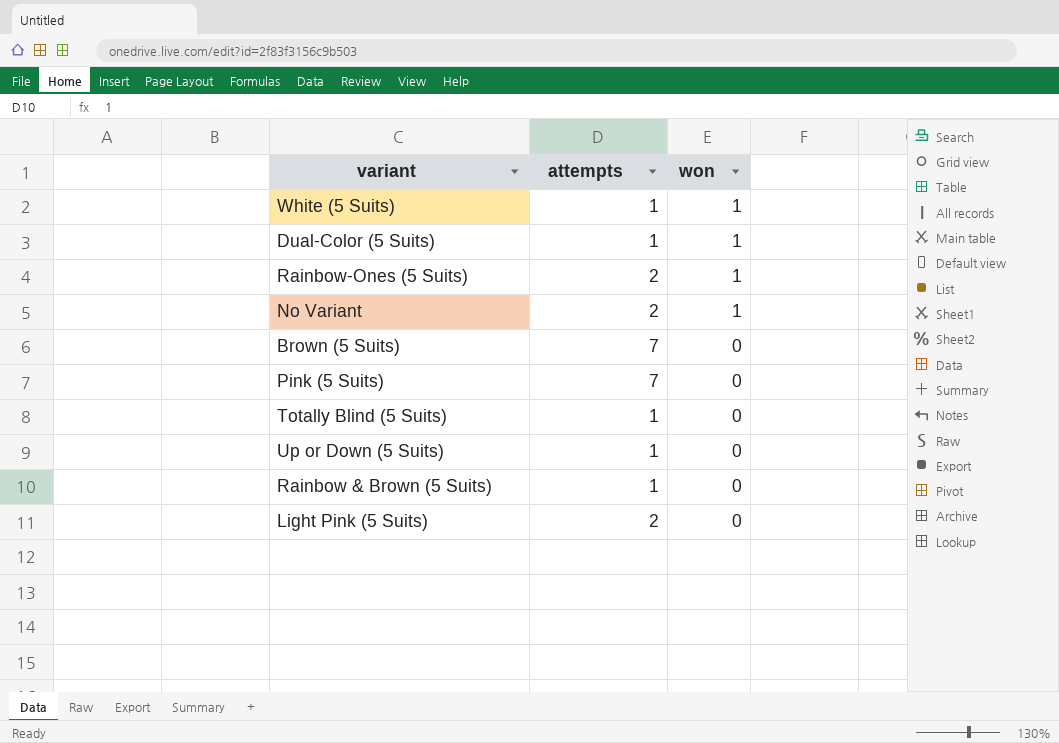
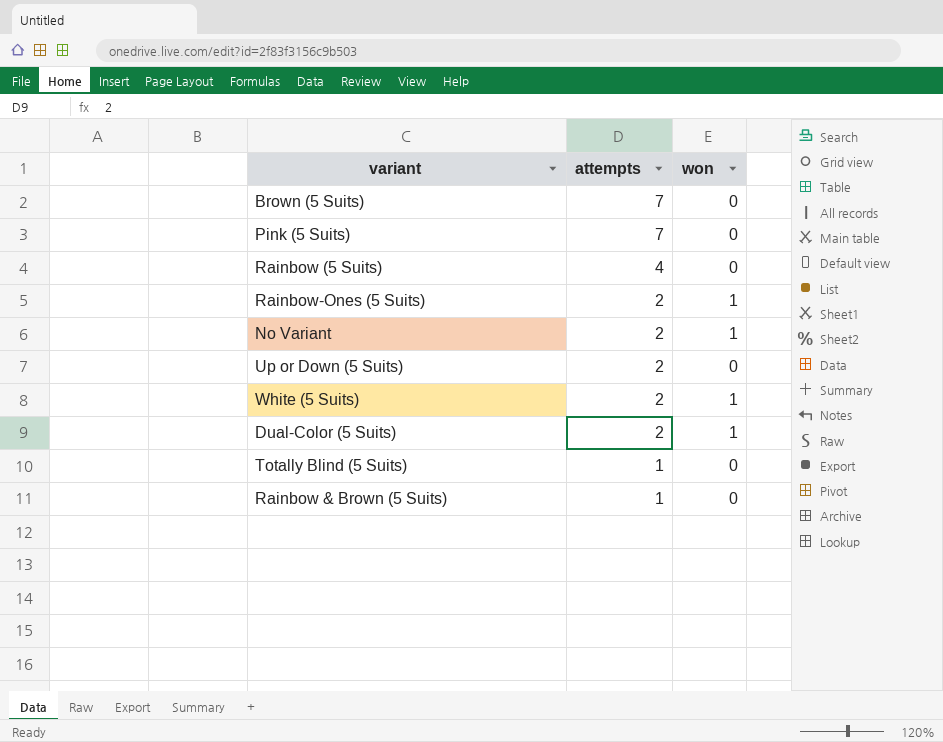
row order: won descending -> attempts descending
row Light Pink (5 Suits): 2 | 0 -> none
row Rainbow (5 Suits): none -> 4 | 0
Up or Down (5 Suits) | attempts: 1 -> 2
White (5 Suits) | attempts: 1 -> 2
Dual-Color (5 Suits) | attempts: 1 -> 2

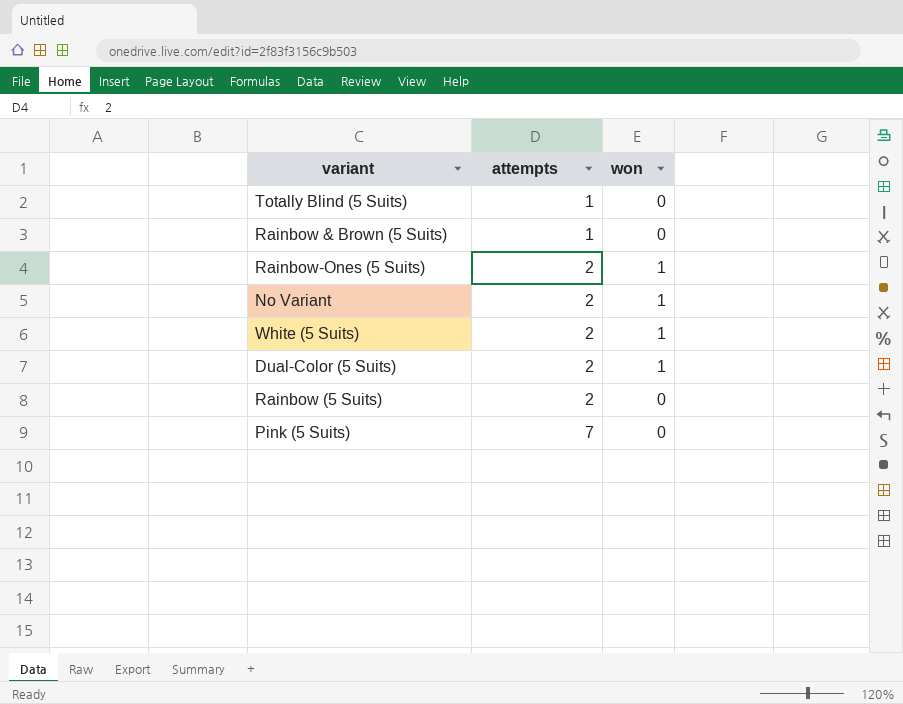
row order: attempts descending -> attempts ascending
row Brown (5 Suits): 7 | 0 -> none
row Up or Down (5 Suits): 2 | 0 -> none
Rainbow (5 Suits) | attempts: 4 -> 2

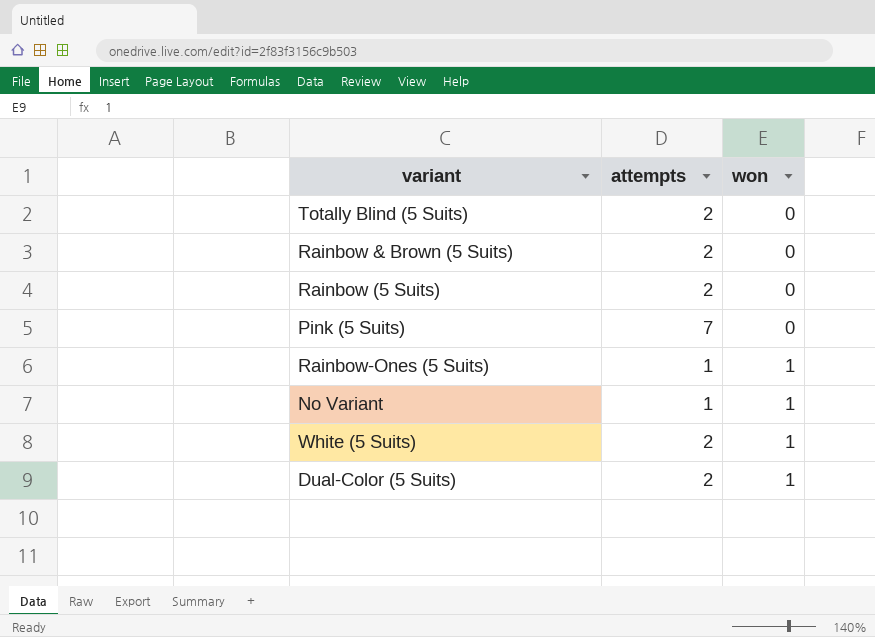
row order: attempts ascending -> won ascending
Totally Blind (5 Suits) | attempts: 1 -> 2
Rainbow & Brown (5 Suits) | attempts: 1 -> 2
Rainbow-Ones (5 Suits) | attempts: 2 -> 1
No Variant | attempts: 2 -> 1

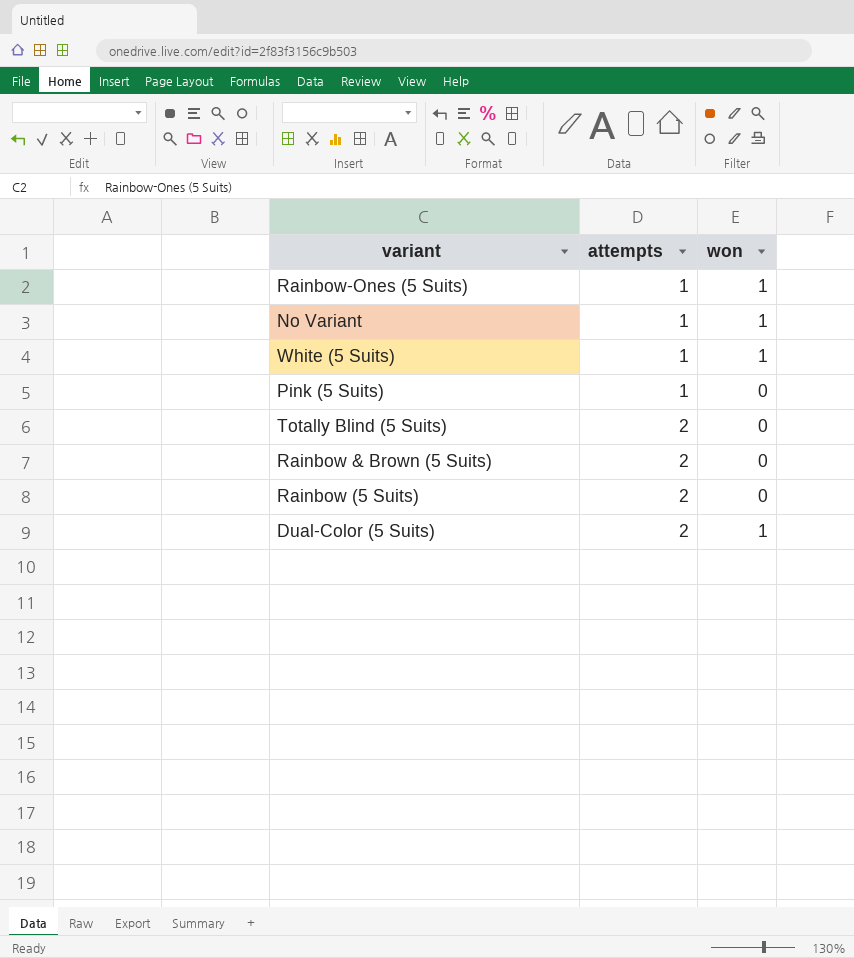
row order: won ascending -> attempts ascending
White (5 Suits) | attempts: 2 -> 1
Pink (5 Suits) | attempts: 7 -> 1

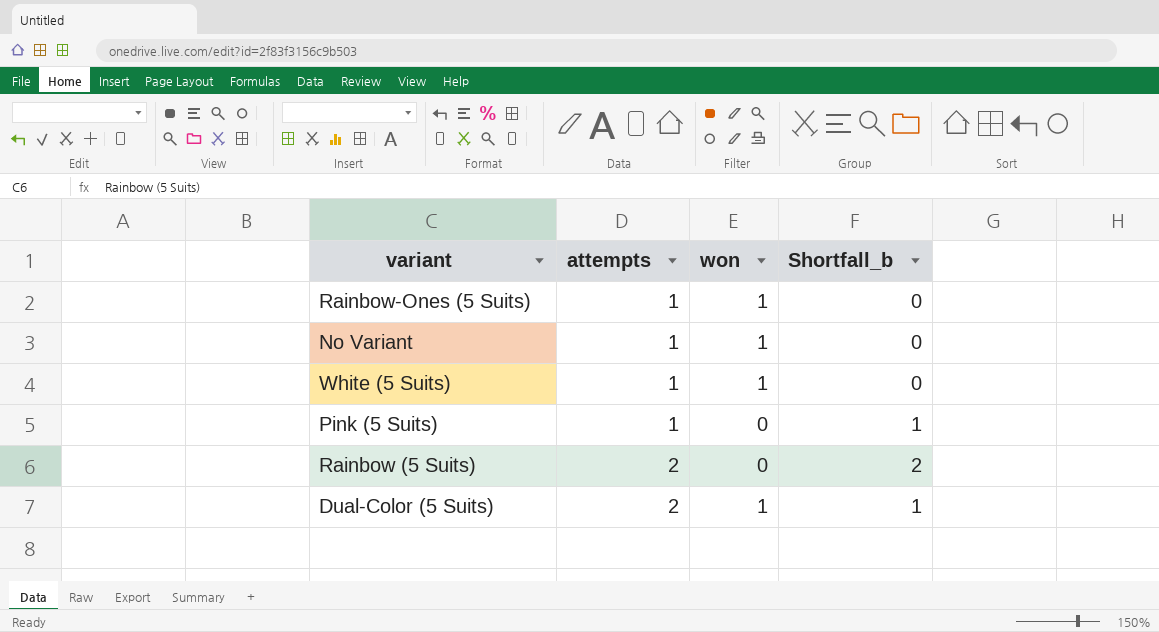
column Shortfall_b | formula: none -> [attempts] - [won]
row Totally Blind (5 Suits): 2 | 0 -> none
row Rainbow & Brown (5 Suits): 2 | 0 -> none

